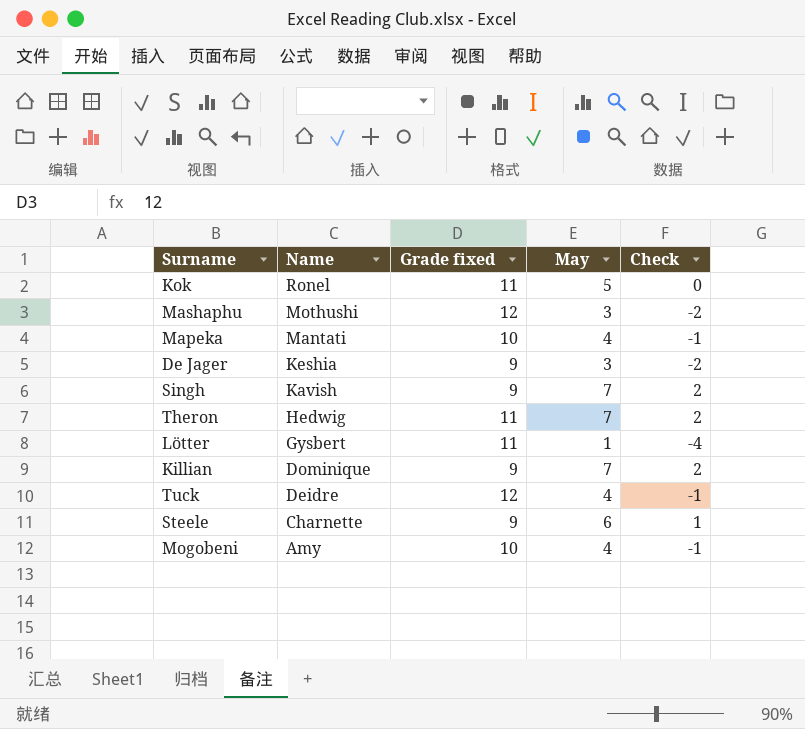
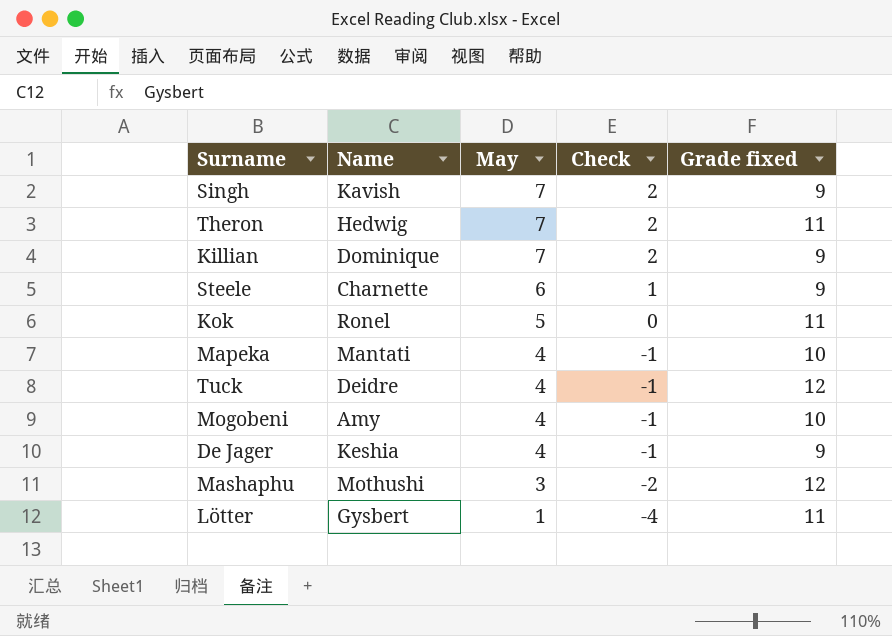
row order: Name descending -> May descending
column Grade fixed | position: 3 -> 5
De Jager | May: 3 -> 4
De Jager | Check: -2 -> -1

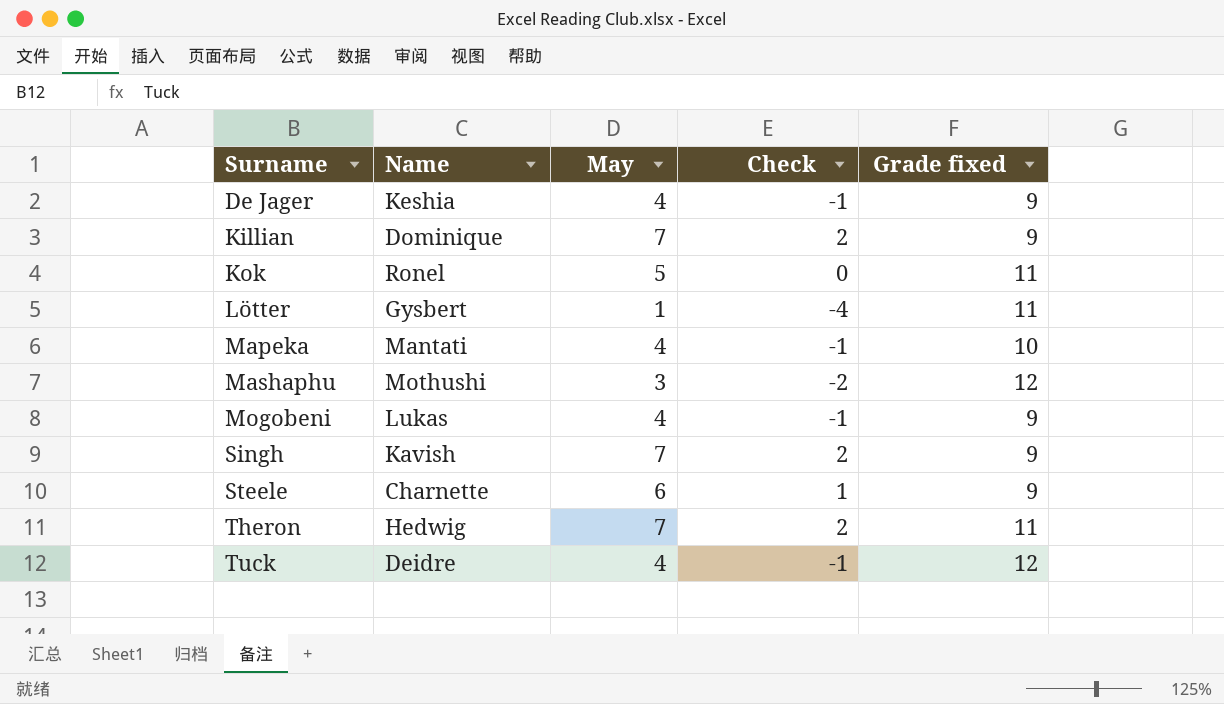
row order: May descending -> Surname ascending
Mogobeni | Name: Amy -> Lukas
Mogobeni | Grade fixed: 10 -> 9

